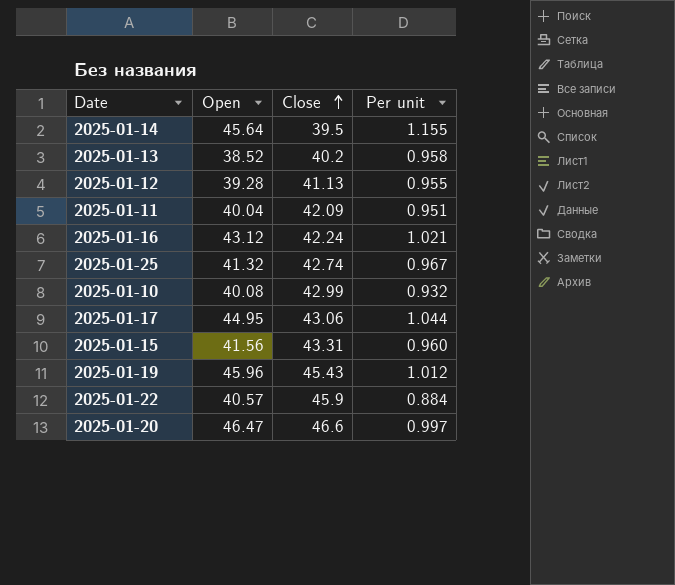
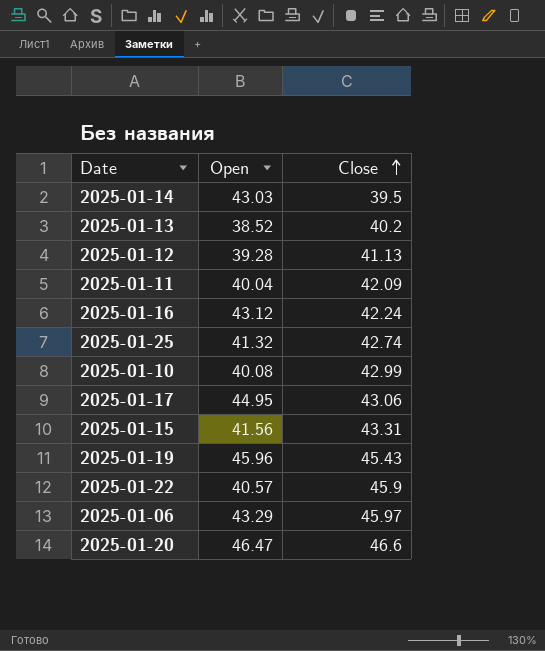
column Per unit | formula: [Open] / [Close] -> none
2025-01-14 | Open: 45.64 -> 43.03
row 2025-01-06: none -> 43.29 | 45.97

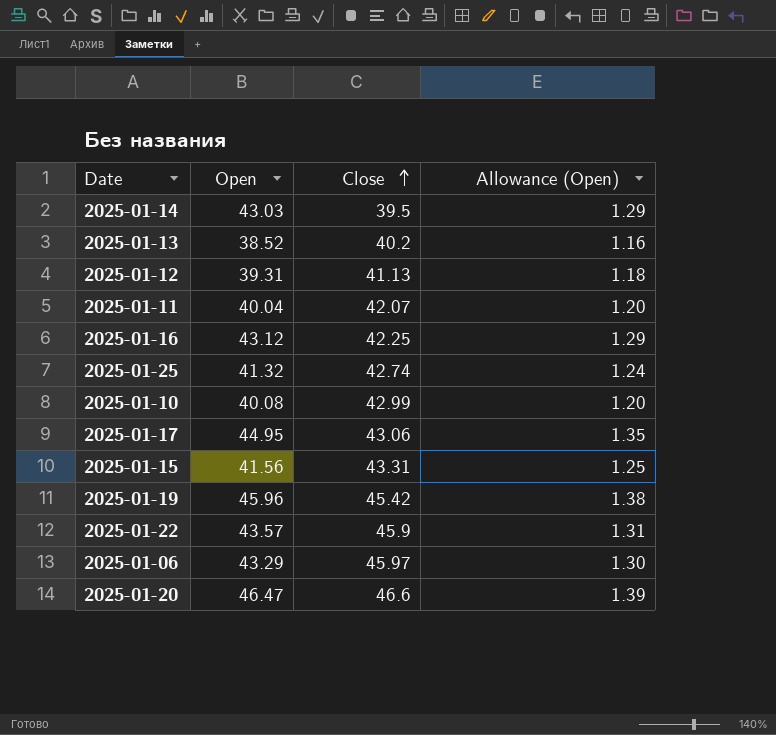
column Allowance (Open) | formula: none -> [Open] * 0.03
2025-01-12 | Open: 39.28 -> 39.31
2025-01-11 | Close: 42.09 -> 42.07
2025-01-16 | Close: 42.24 -> 42.25
2025-01-19 | Close: 45.43 -> 45.42
2025-01-22 | Open: 40.57 -> 43.57

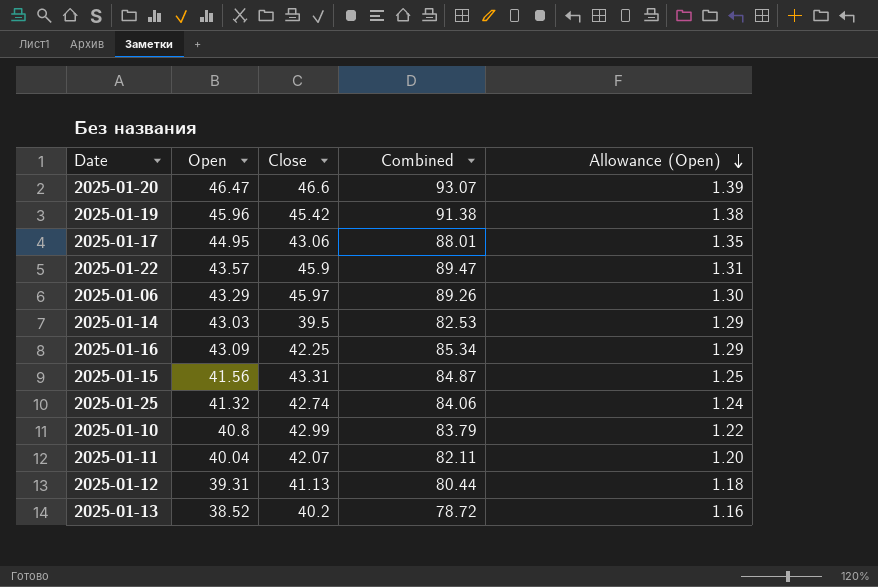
row order: Close ascending -> Allowance (Open) descending
column Combined | formula: none -> [Open] + [Close]
2025-01-16 | Open: 43.12 -> 43.09
2025-01-10 | Open: 40.08 -> 40.8
2025-01-10 | Allowance (Open): 1.20 -> 1.22

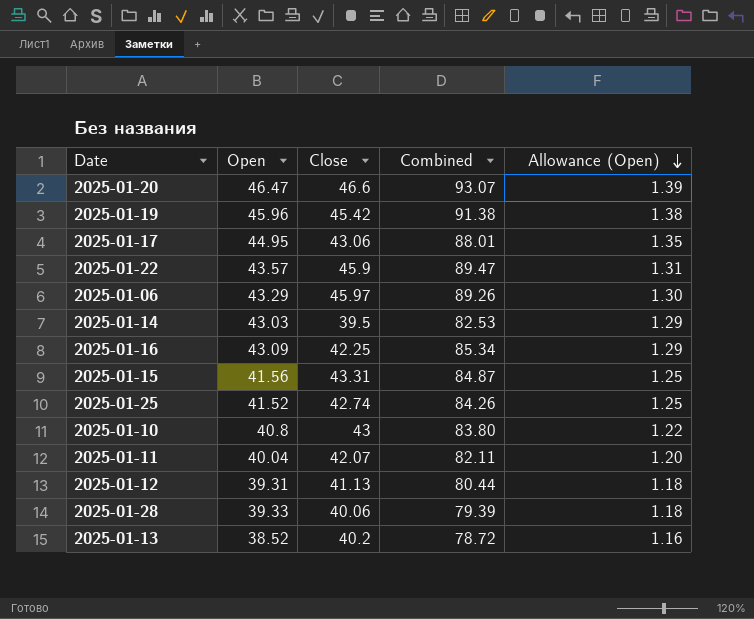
2025-01-25 | Open: 41.32 -> 41.52
2025-01-25 | Combined: 84.06 -> 84.26
2025-01-25 | Allowance (Open): 1.24 -> 1.25
2025-01-10 | Close: 42.99 -> 43
2025-01-10 | Combined: 83.79 -> 83.80
row 2025-01-28: none -> 39.33 | 40.06 | 79.39 | 1.18

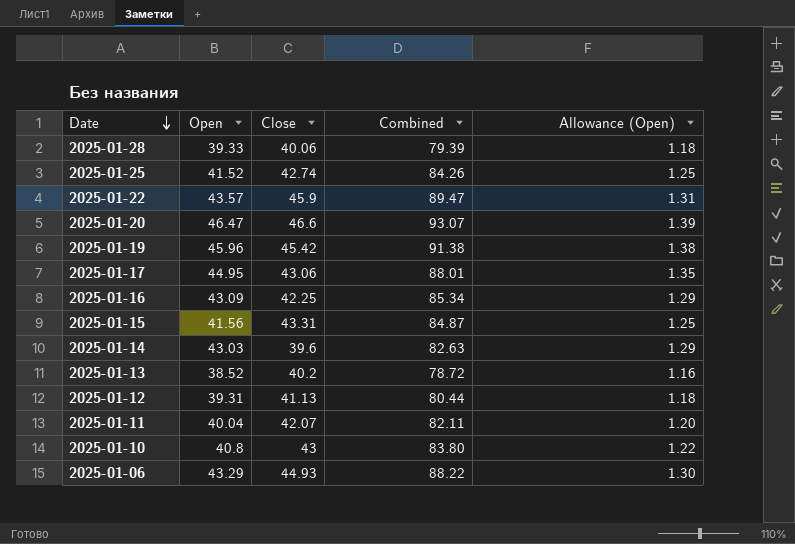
row order: Allowance (Open) descending -> Date descending
2025-01-14 | Close: 39.5 -> 39.6
2025-01-14 | Combined: 82.53 -> 82.63
2025-01-06 | Close: 45.97 -> 44.93
2025-01-06 | Combined: 89.26 -> 88.22

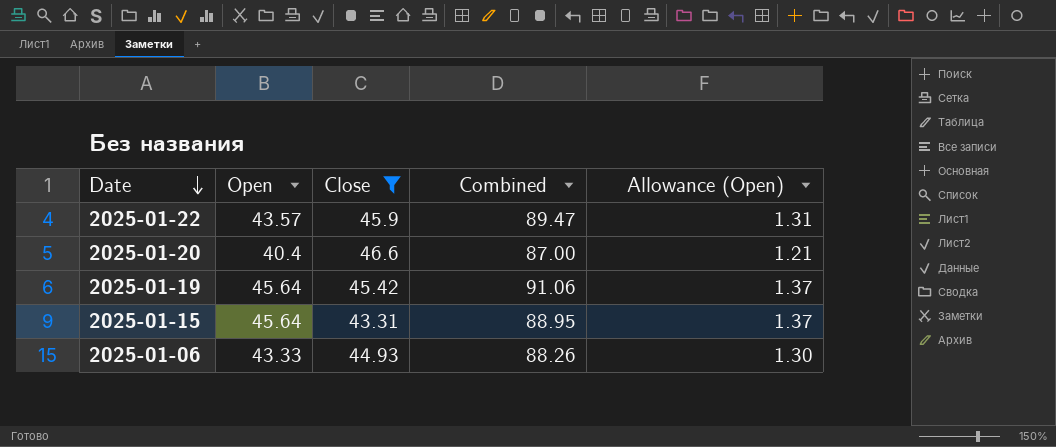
filter: none -> Close >= 43.31
2025-01-20 | Open: 46.47 -> 40.4
2025-01-20 | Combined: 93.07 -> 87.00
2025-01-20 | Allowance (Open): 1.39 -> 1.21
2025-01-19 | Open: 45.96 -> 45.64
2025-01-19 | Combined: 91.38 -> 91.06
2025-01-19 | Allowance (Open): 1.38 -> 1.37
2025-01-15 | Open: 41.56 -> 45.64
2025-01-15 | Combined: 84.87 -> 88.95
2025-01-15 | Allowance (Open): 1.25 -> 1.37
2025-01-06 | Open: 43.29 -> 43.33
2025-01-06 | Combined: 88.22 -> 88.26

